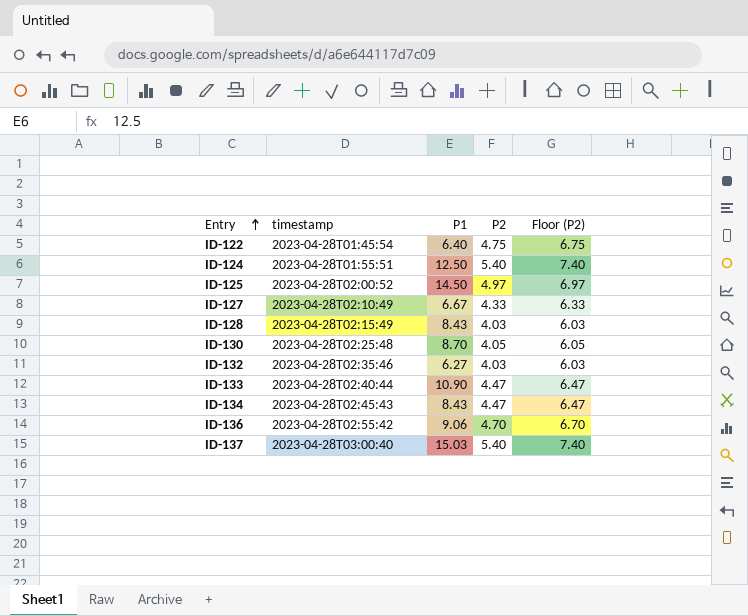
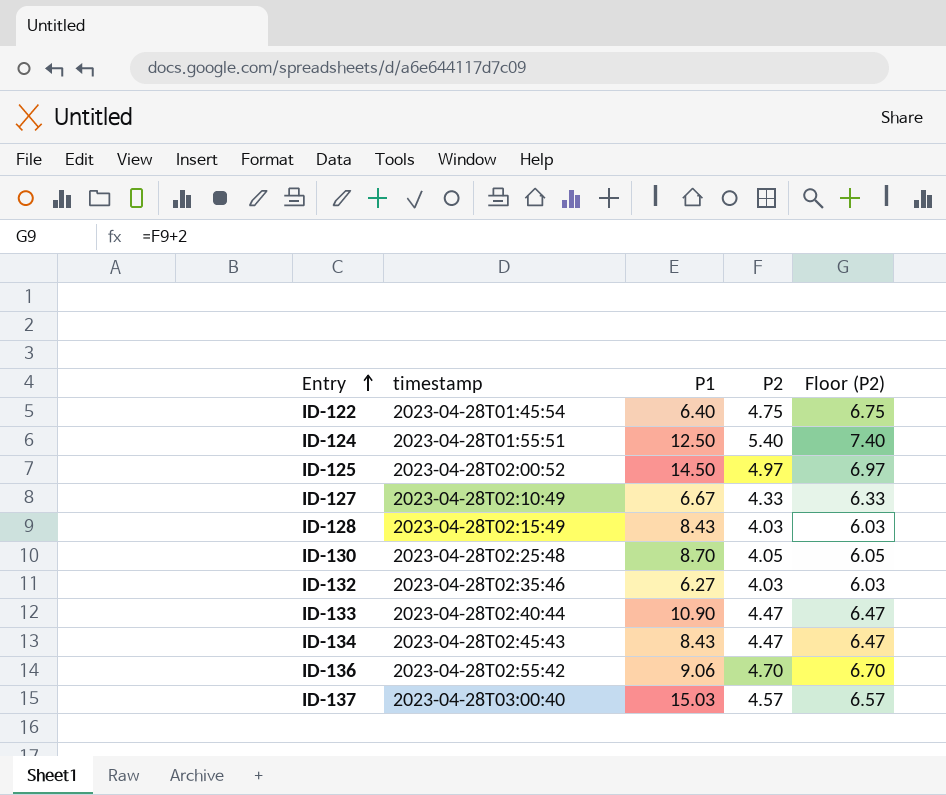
ID-137 | P2: 5.40 -> 4.57
ID-137 | Floor (P2): 7.40 -> 6.57

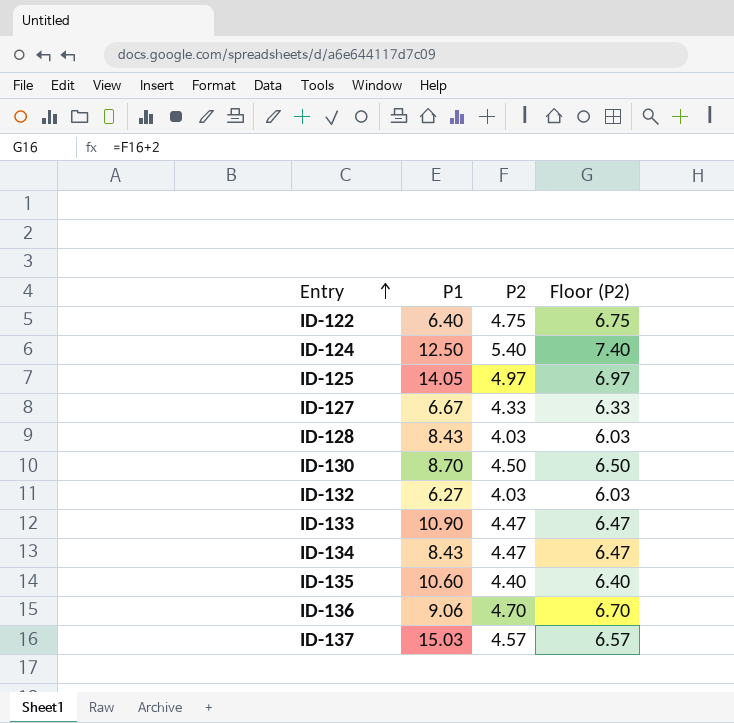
column timestamp | position: 2 -> none
ID-125 | P1: 14.50 -> 14.05
ID-130 | P2: 4.05 -> 4.50
ID-130 | Floor (P2): 6.05 -> 6.50
row ID-135: none -> 10.60 | 4.40 | 6.40

